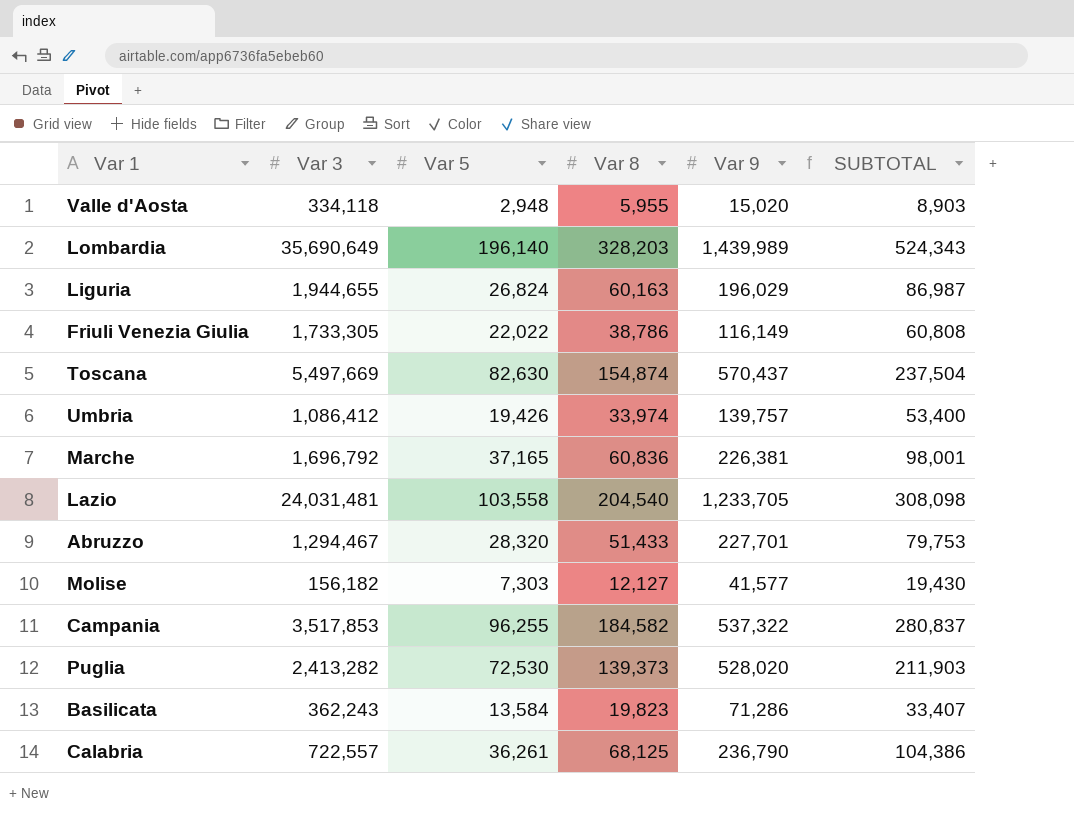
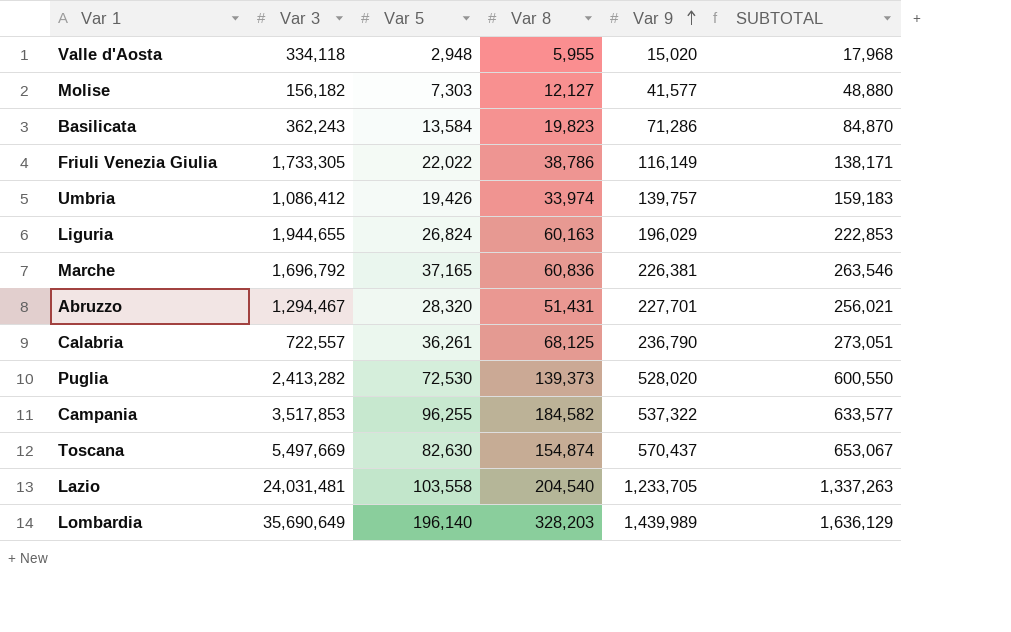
row order: none -> Var 9 ascending
column SUBTOTAL | formula: [Var 5] + [Var 8] -> [Var 5] + [Var 9]
Abruzzo | Var 8: 51,433 -> 51,431

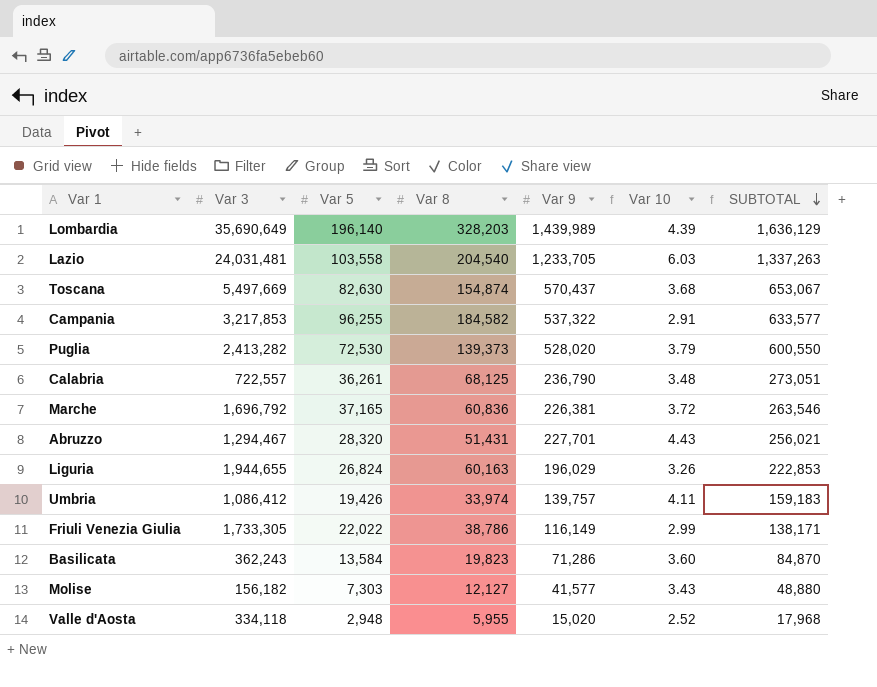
row order: Var 9 ascending -> SUBTOTAL descending
column Var 10 | formula: none -> [Var 9] / [Var 8]
Campania | Var 3: 3,517,853 -> 3,217,853

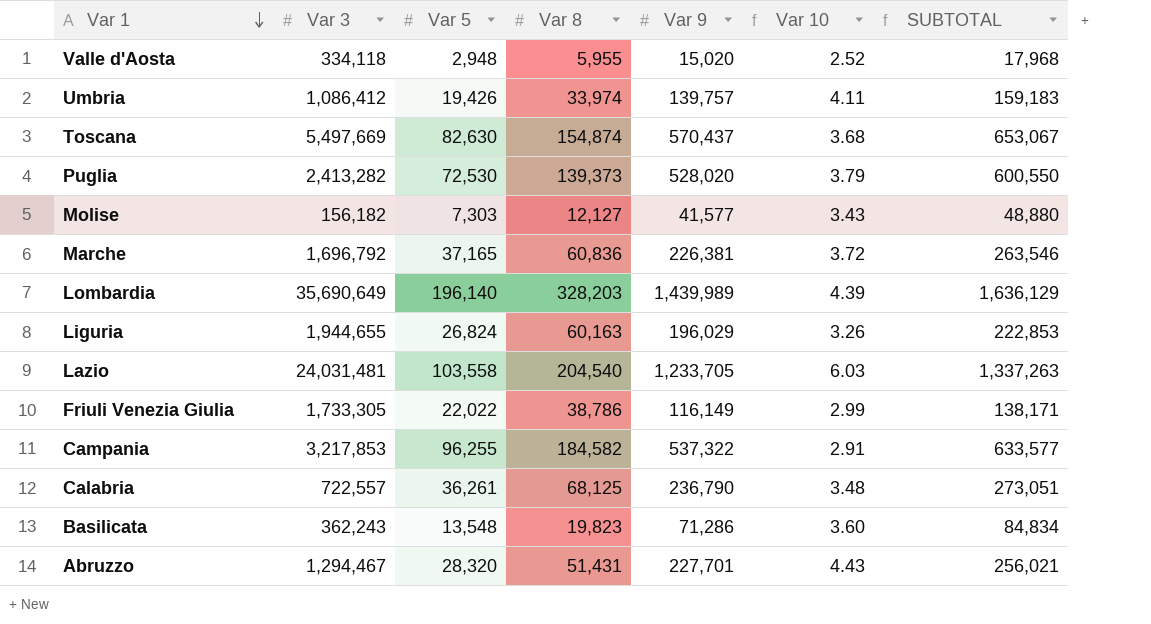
row order: SUBTOTAL descending -> Var 1 descending
Basilicata | Var 5: 13,584 -> 13,548
Basilicata | SUBTOTAL: 84,870 -> 84,834

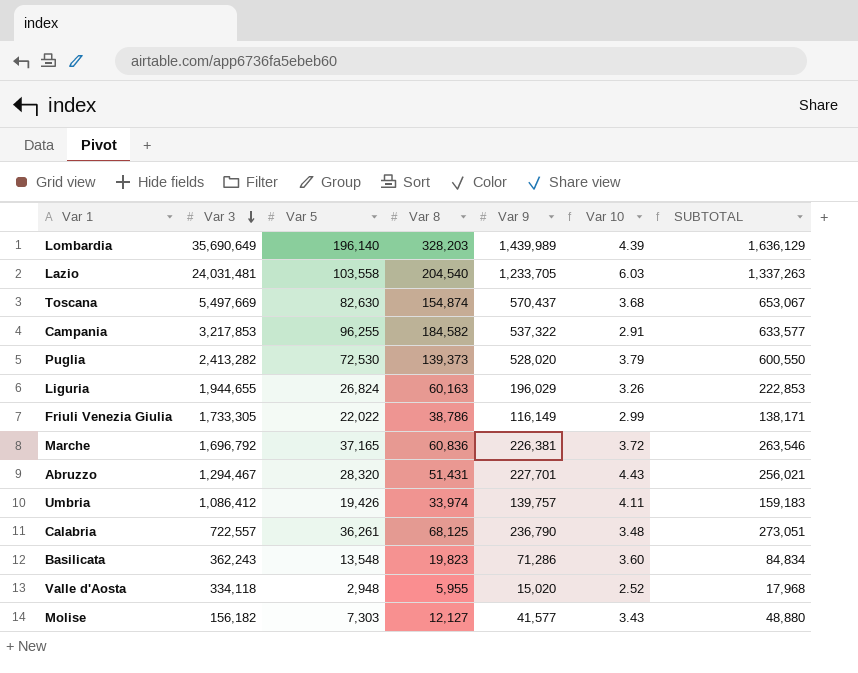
row order: Var 1 descending -> Var 3 descending

